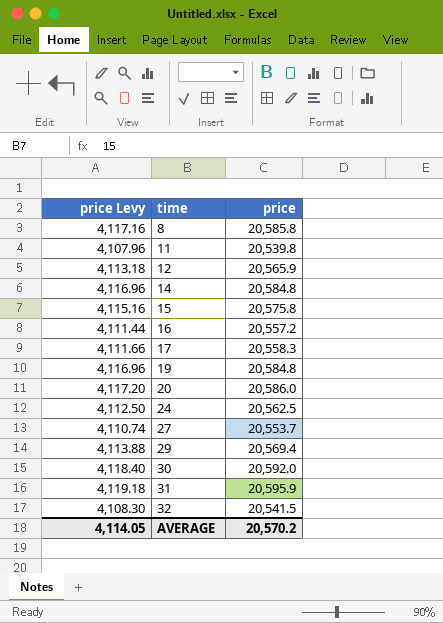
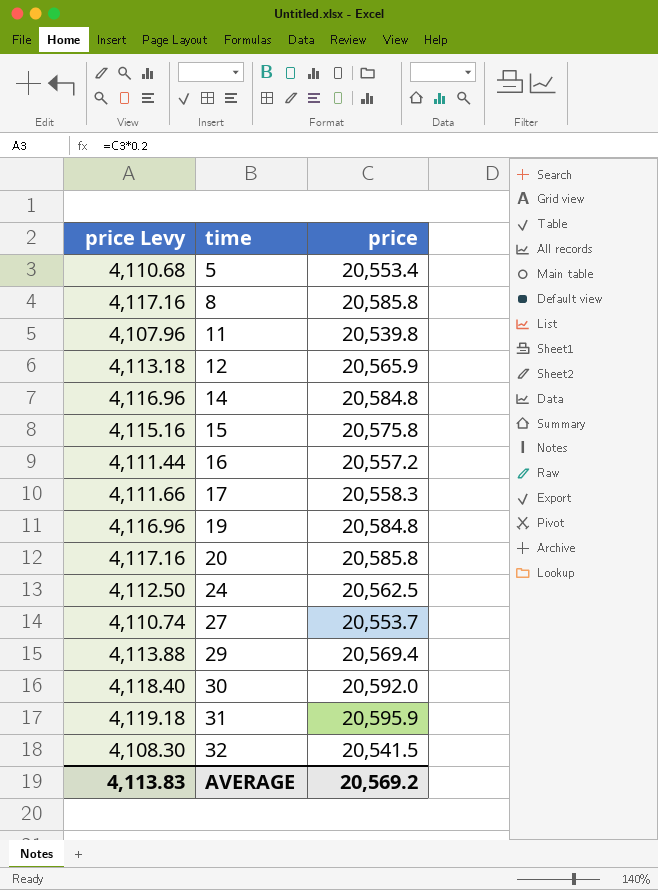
row 5: none -> 4,110.68 | 20,553.4
20 | price Levy: 4,117.20 -> 4,117.16
20 | price: 20,586.0 -> 20,585.8
AVERAGE | price Levy: 4,114.05 -> 4,113.83
AVERAGE | price: 20,570.2 -> 20,569.2

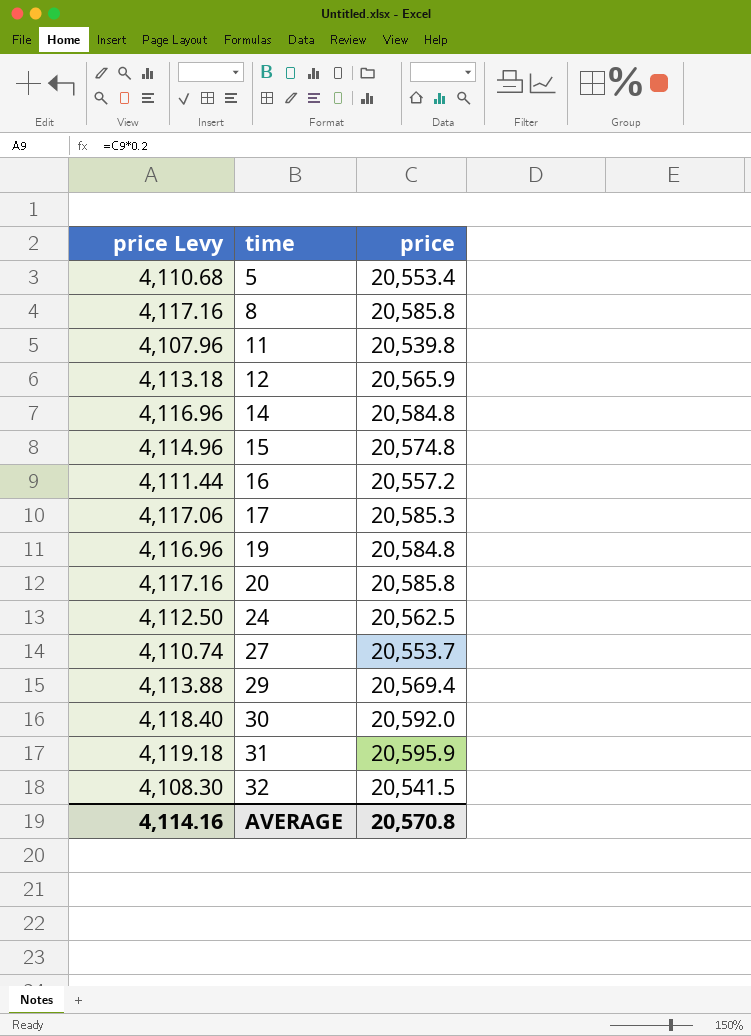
15 | price Levy: 4,115.16 -> 4,114.96
15 | price: 20,575.8 -> 20,574.8
17 | price Levy: 4,111.66 -> 4,117.06
17 | price: 20,558.3 -> 20,585.3
AVERAGE | price Levy: 4,113.83 -> 4,114.16
AVERAGE | price: 20,569.2 -> 20,570.8

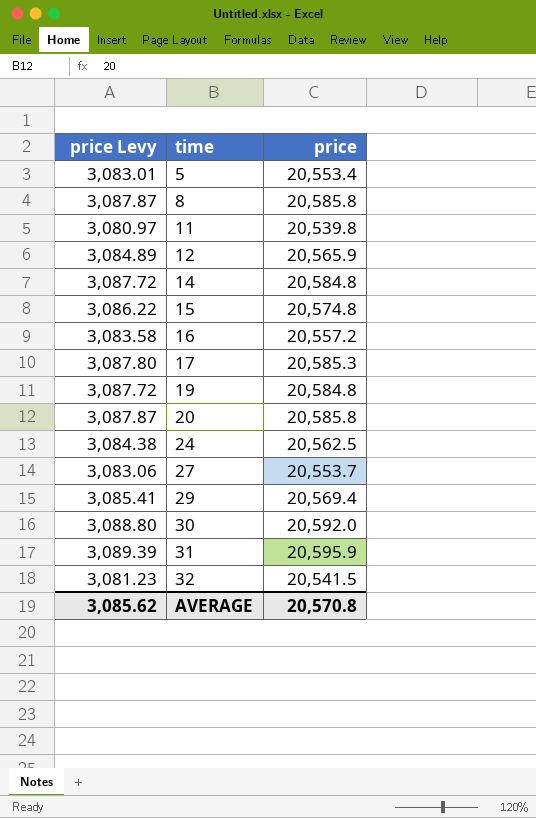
column price Levy | formula: [price] * 0.2 -> [price] * 0.15
AVERAGE | price Levy: 4,114.16 -> 3,085.62

